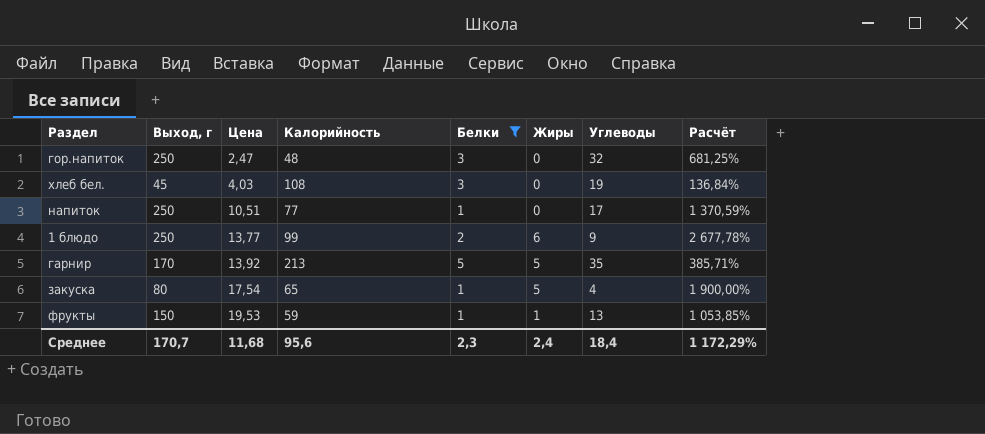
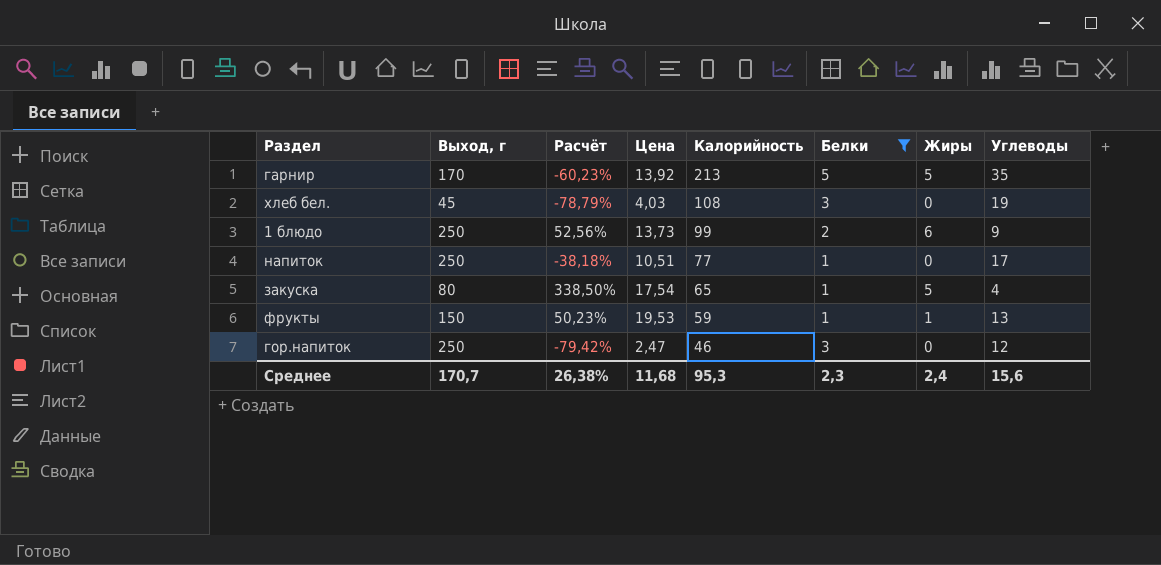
row order: Цена ascending -> Калорийность descending
column Расчёт | formula: ([Выход, г] - [Углеводы]) / [Углеводы] -> ([Цена] - [Углеводы]) / [Углеводы]
column Расчёт | position: 8 -> 3
1 блюдо | Цена: 13,77 -> 13,73
гор.напиток | Калорийность: 48 -> 46
гор.напиток | Углеводы: 32 -> 12
Среднее | Расчёт: 1 172,29% -> 26,38%
Среднее | Калорийность: 95,6 -> 95,3
Среднее | Углеводы: 18,4 -> 15,6

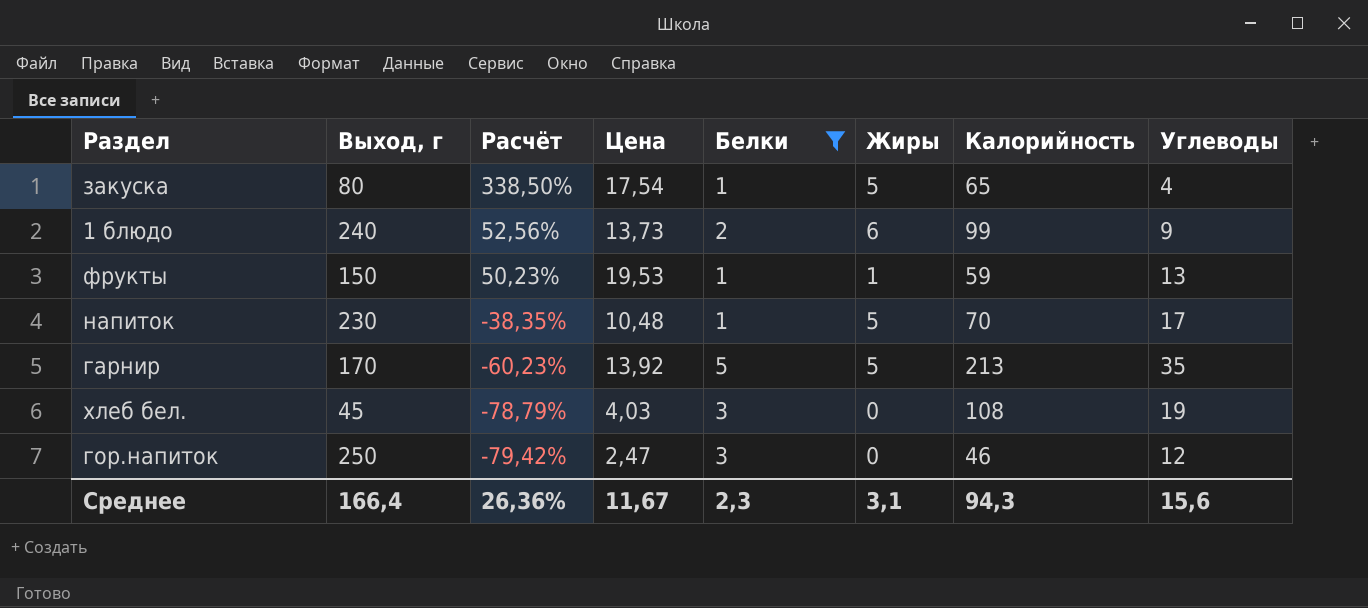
row order: Калорийность descending -> Расчёт descending
column Калорийность | position: 5 -> 7
1 блюдо | Выход, г: 250 -> 240
напиток | Выход, г: 250 -> 230
напиток | Расчёт: -38,18% -> -38,35%
напиток | Цена: 10,51 -> 10,48
напиток | Жиры: 0 -> 5
напиток | Калорийность: 77 -> 70
Среднее | Выход, г: 170,7 -> 166,4
Среднее | Расчёт: 26,38% -> 26,36%
Среднее | Цена: 11,68 -> 11,67
Среднее | Жиры: 2,4 -> 3,1
Среднее | Калорийность: 95,3 -> 94,3

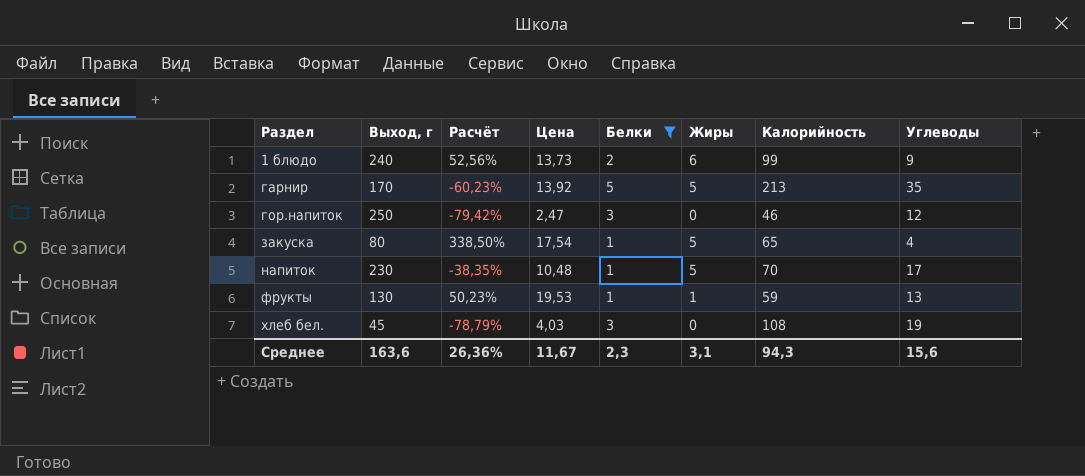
row order: Расчёт descending -> Раздел ascending
фрукты | Выход, г: 150 -> 130
Среднее | Выход, г: 166,4 -> 163,6

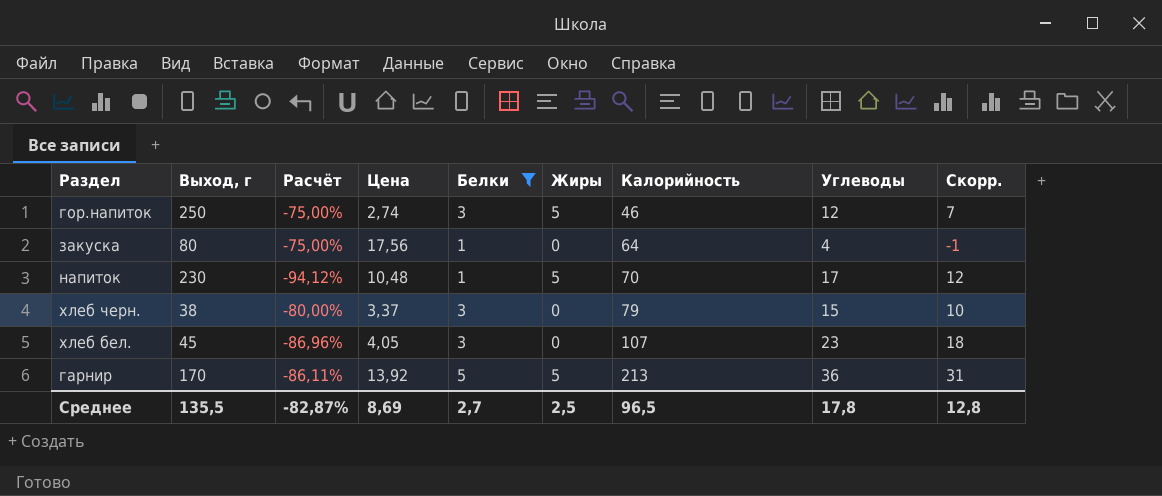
row order: Раздел ascending -> Калорийность ascending
column Расчёт | formula: ([Цена] - [Углеводы]) / [Углеводы] -> ([Белки] - [Углеводы]) / [Углеводы]
column Скорр. | formula: none -> [Углеводы] - 5
row 1 блюдо: 240 | 52,56% | 13,73 | 2 | 6 | 99 | 9 -> none
row фрукты: 130 | 50,23% | 19,53 | 1 | 1 | 59 | 13 -> none
гор.напиток | Цена: 2,47 -> 2,74
гор.напиток | Жиры: 0 -> 5
закуска | Цена: 17,54 -> 17,56
закуска | Жиры: 5 -> 0
закуска | Калорийность: 65 -> 64
row хлеб черн.: none -> 38 | -80,00% | 3,37 | 3 | 0 | 79 | 15 | 10
хлеб бел. | Цена: 4,03 -> 4,05
хлеб бел. | Калорийность: 108 -> 107
хлеб бел. | Углеводы: 19 -> 23
гарнир | Углеводы: 35 -> 36
Среднее | Выход, г: 163,6 -> 135,5
Среднее | Расчёт: 26,36% -> -82,87%
Среднее | Цена: 11,67 -> 8,69
Среднее | Белки: 2,3 -> 2,7
Среднее | Жиры: 3,1 -> 2,5
Среднее | Калорийность: 94,3 -> 96,5
Среднее | Углеводы: 15,6 -> 17,8

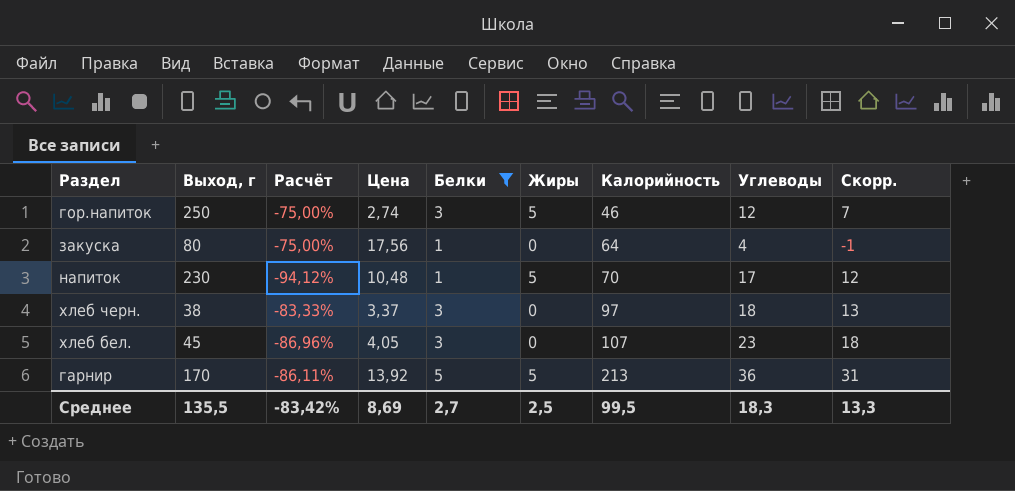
хлеб черн. | Расчёт: -80,00% -> -83,33%
хлеб черн. | Калорийность: 79 -> 97
хлеб черн. | Углеводы: 15 -> 18
хлеб черн. | Скорр.: 10 -> 13
Среднее | Расчёт: -82,87% -> -83,42%
Среднее | Калорийность: 96,5 -> 99,5
Среднее | Углеводы: 17,8 -> 18,3
Среднее | Скорр.: 12,8 -> 13,3

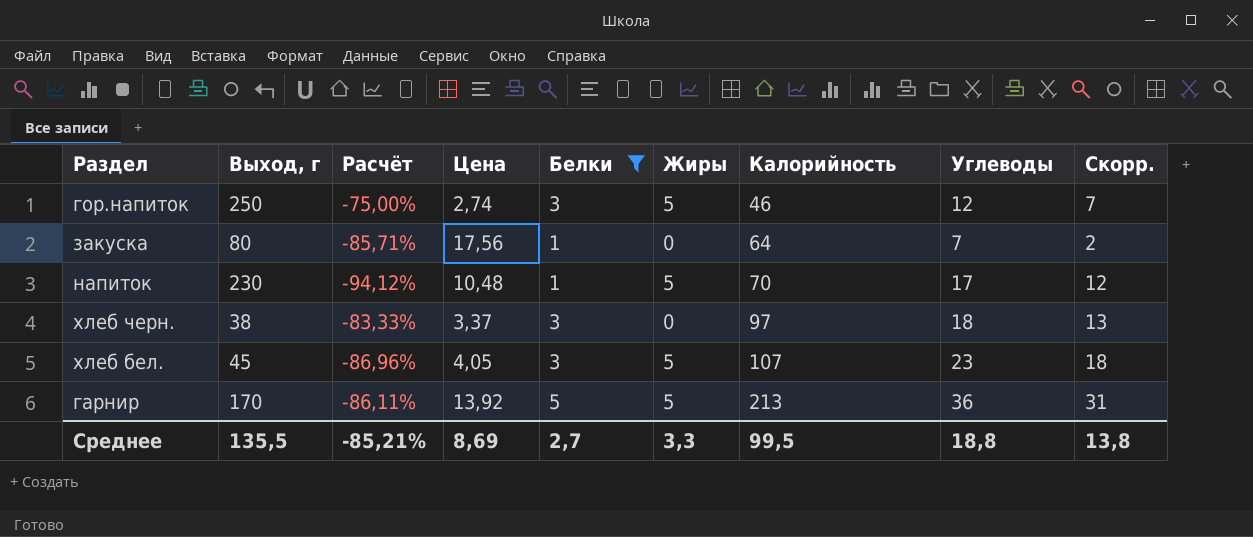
закуска | Расчёт: -75,00% -> -85,71%
закуска | Углеводы: 4 -> 7
закуска | Скорр.: -1 -> 2
хлеб бел. | Жиры: 0 -> 5
Среднее | Расчёт: -83,42% -> -85,21%
Среднее | Жиры: 2,5 -> 3,3
Среднее | Углеводы: 18,3 -> 18,8
Среднее | Скорр.: 13,3 -> 13,8

